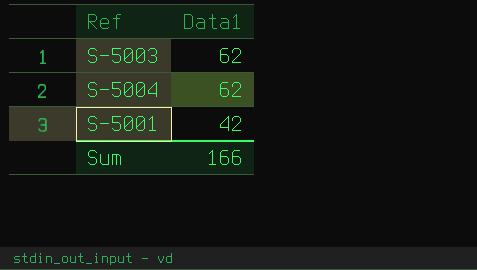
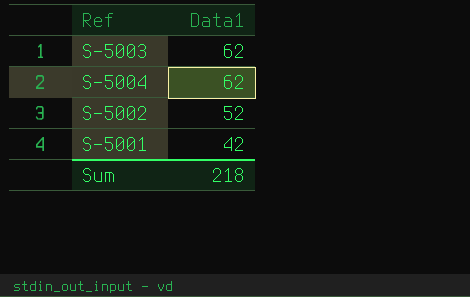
row S-5002: none -> 52
Sum | Data1: 166 -> 218

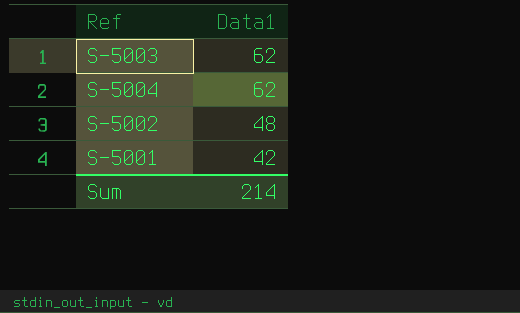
S-5002 | Data1: 52 -> 48
Sum | Data1: 218 -> 214

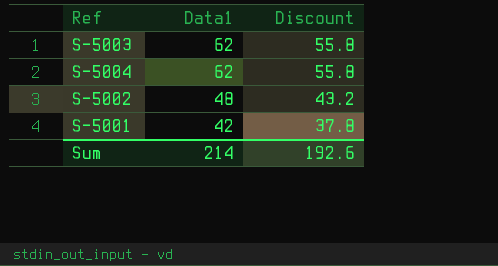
column Discount | formula: none -> [Data1] * 0.9

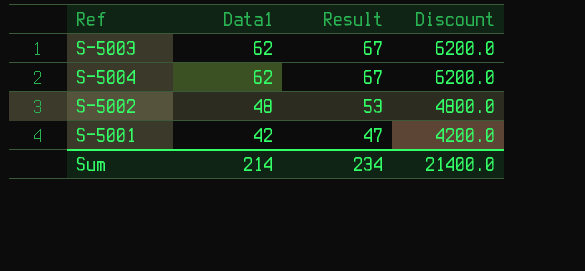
column Result | formula: none -> [Data1] + 5
column Discount | formula: [Data1] * 0.9 -> [Data1] * 100
Sum | Discount: 192.6 -> 21400.0

